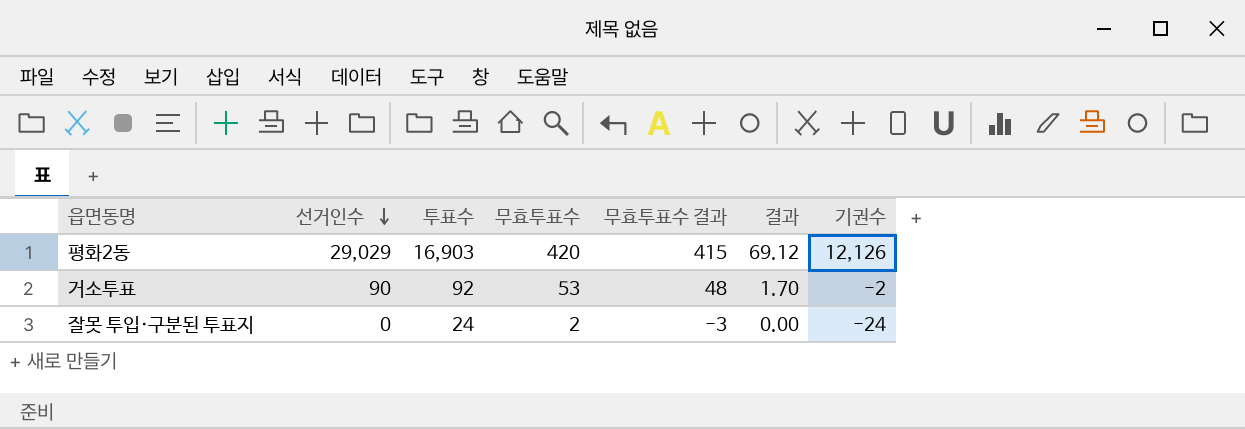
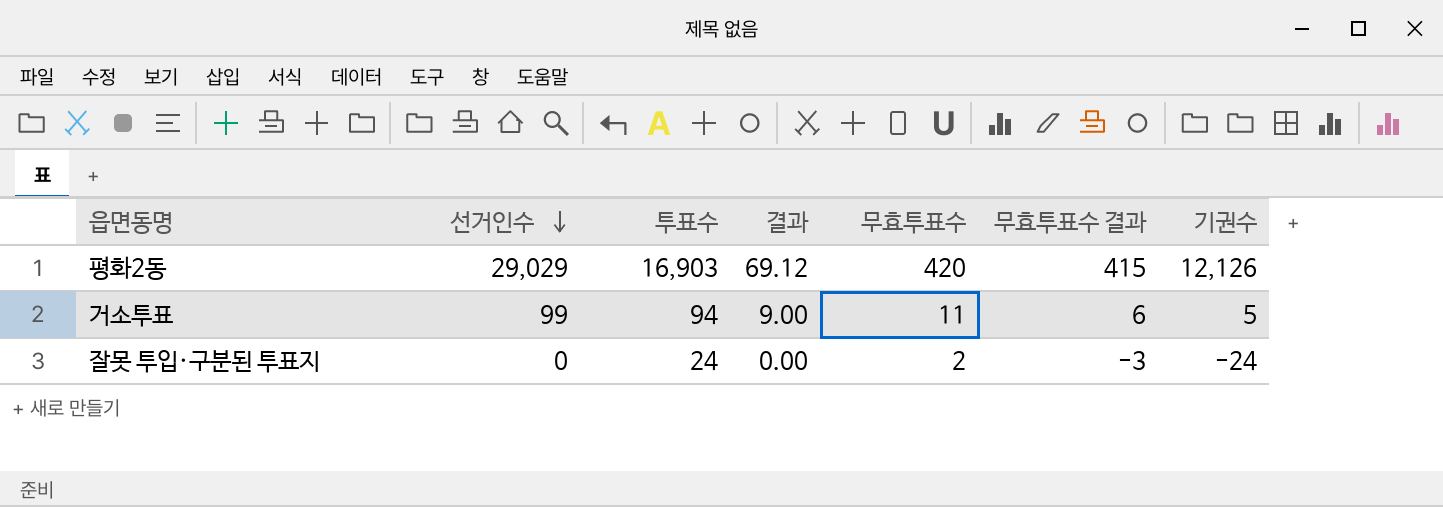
column 결과 | position: 6 -> 4
거소투표 | 선거인수: 90 -> 99
거소투표 | 투표수: 92 -> 94
거소투표 | 결과: 1.70 -> 9.00
거소투표 | 무효투표수: 53 -> 11
거소투표 | 무효투표수 결과: 48 -> 6
거소투표 | 기권수: -2 -> 5

